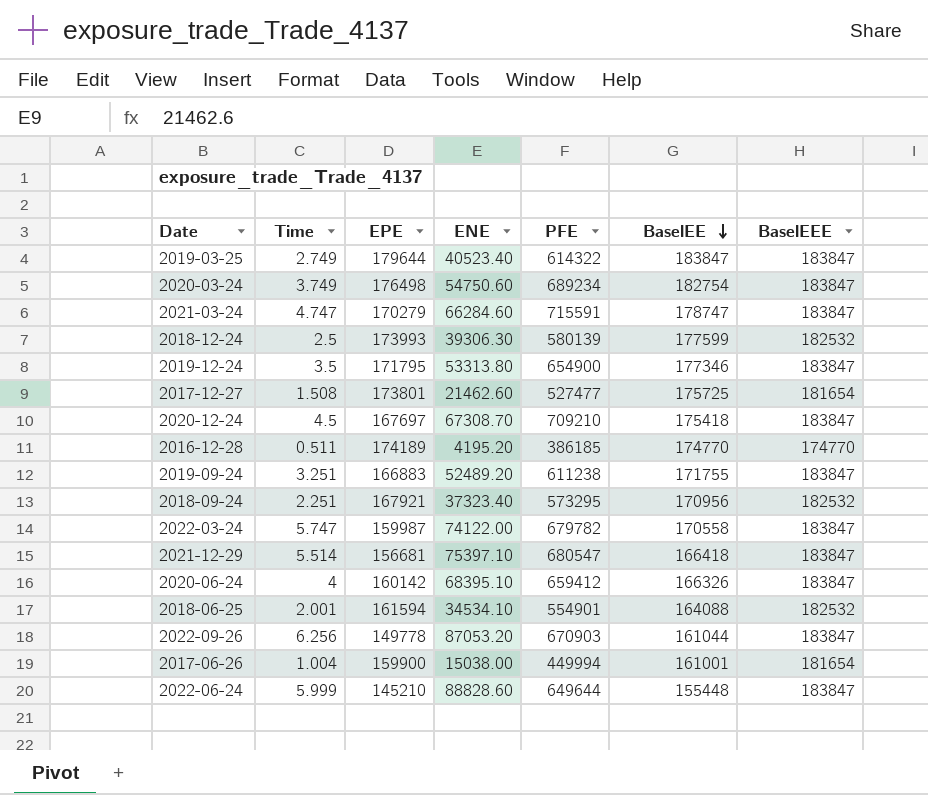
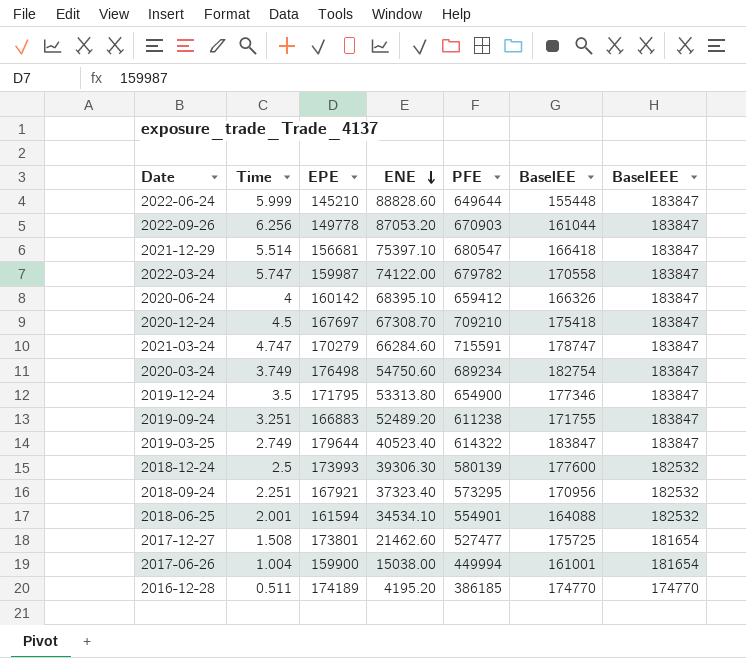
row order: BaselEE descending -> ENE descending
2018-12-24 | BaselEE: 177599 -> 177600

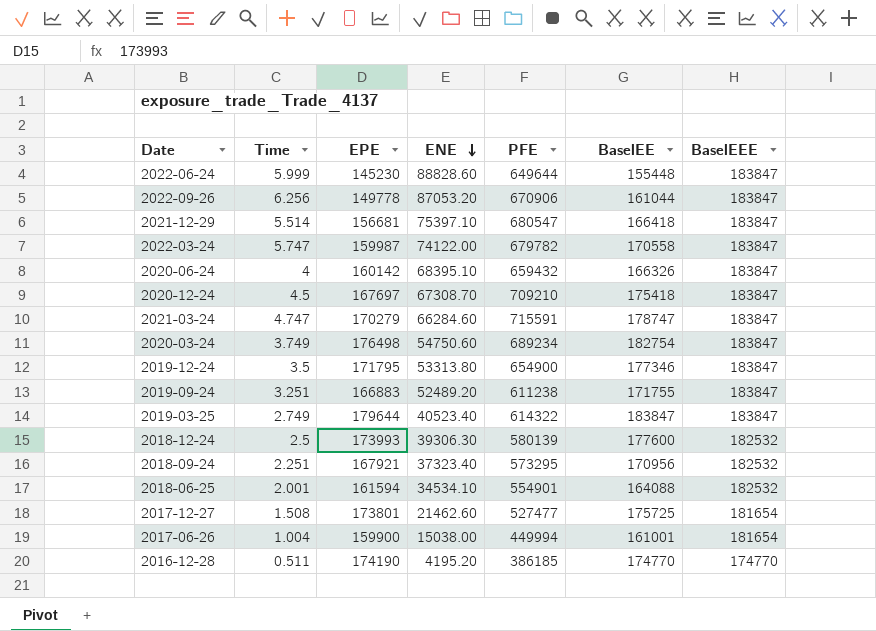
2022-06-24 | EPE: 145210 -> 145230
2022-09-26 | PFE: 670903 -> 670906
2020-06-24 | PFE: 659412 -> 659432
2016-12-28 | EPE: 174189 -> 174190

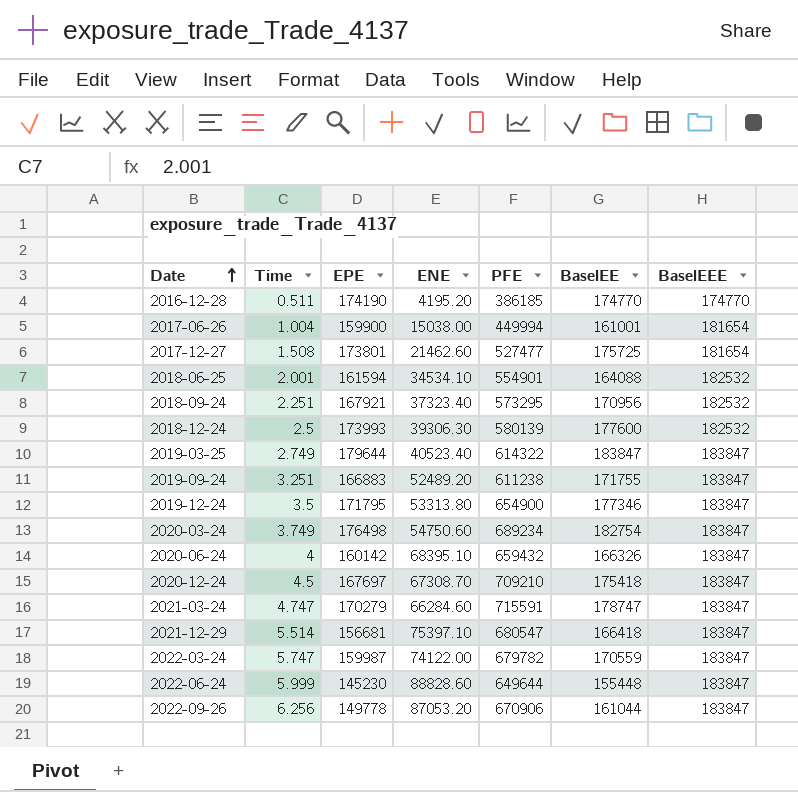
row order: ENE descending -> Date ascending
2022-03-24 | BaselEE: 170558 -> 170559

